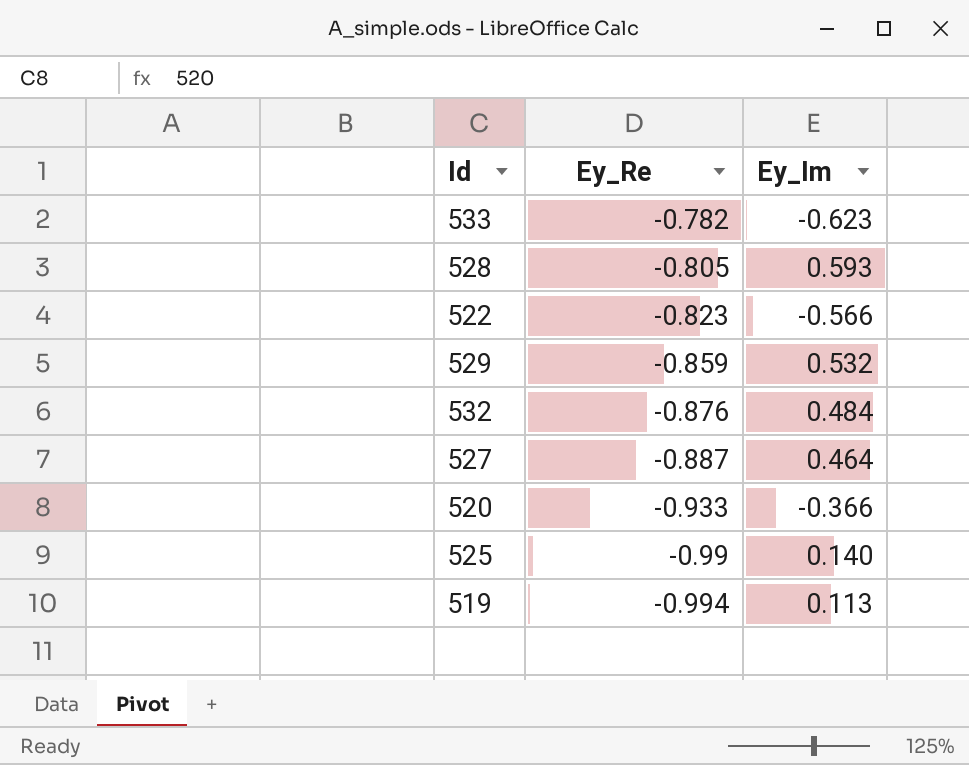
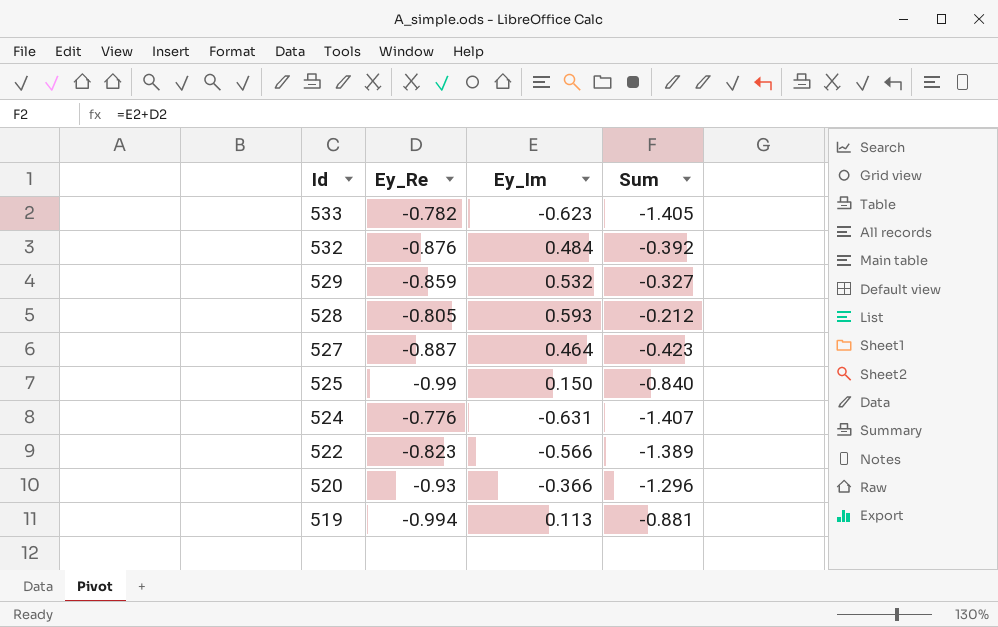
row order: Ey_Re descending -> Id descending
column Sum | formula: none -> [Ey_Re] + [Ey_Im]
525 | Ey_Im: 0.140 -> 0.150
row 524: none -> -0.776 | -0.631 | -1.407
520 | Ey_Re: -0.933 -> -0.93

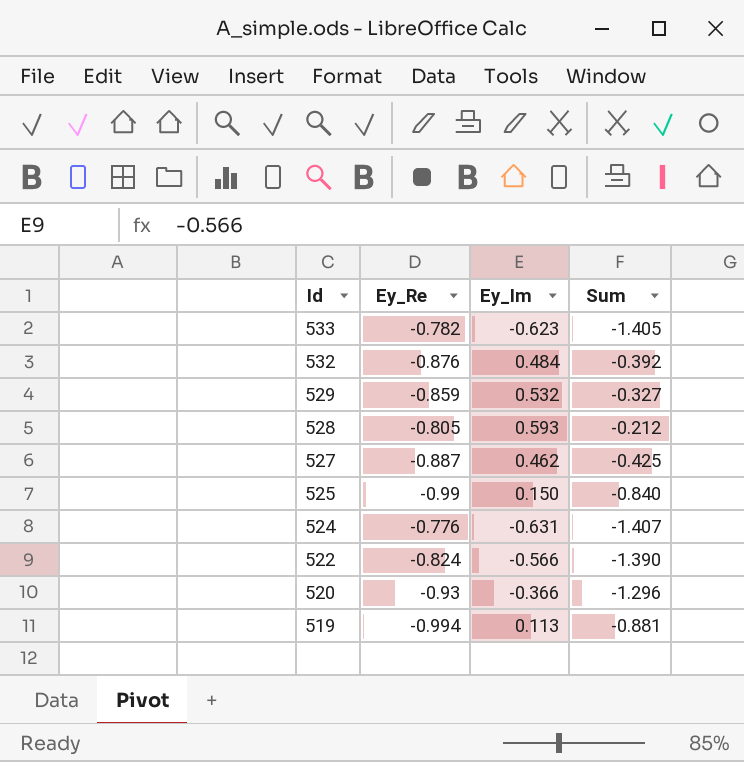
527 | Ey_Im: 0.464 -> 0.462
527 | Sum: -0.423 -> -0.425
522 | Ey_Re: -0.823 -> -0.824
522 | Sum: -1.389 -> -1.390

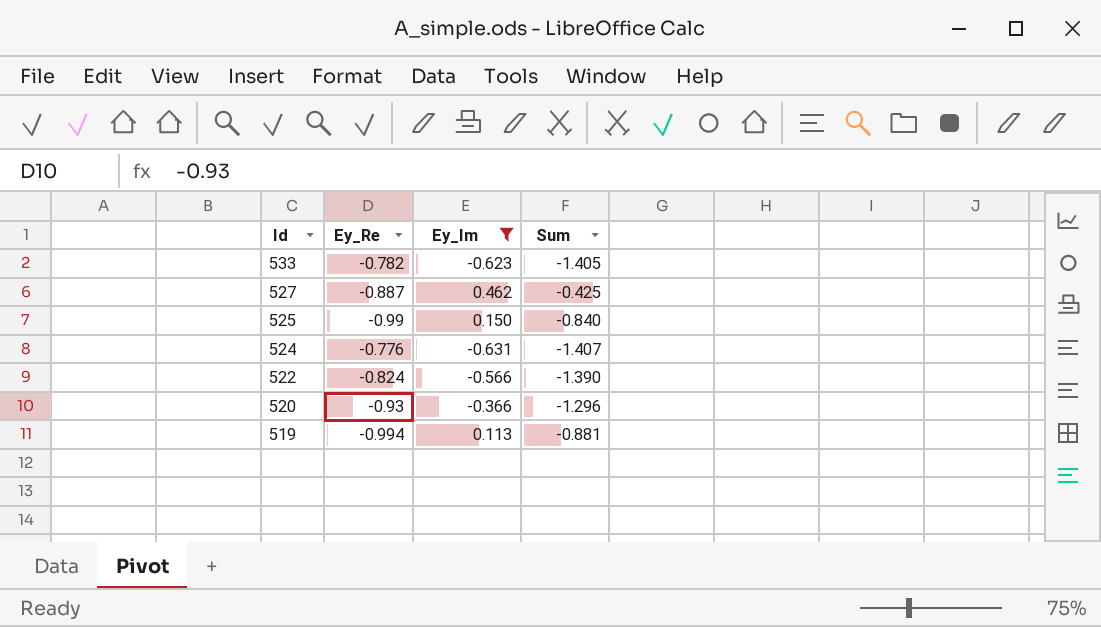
filter: none -> Ey_Im <= 0.462

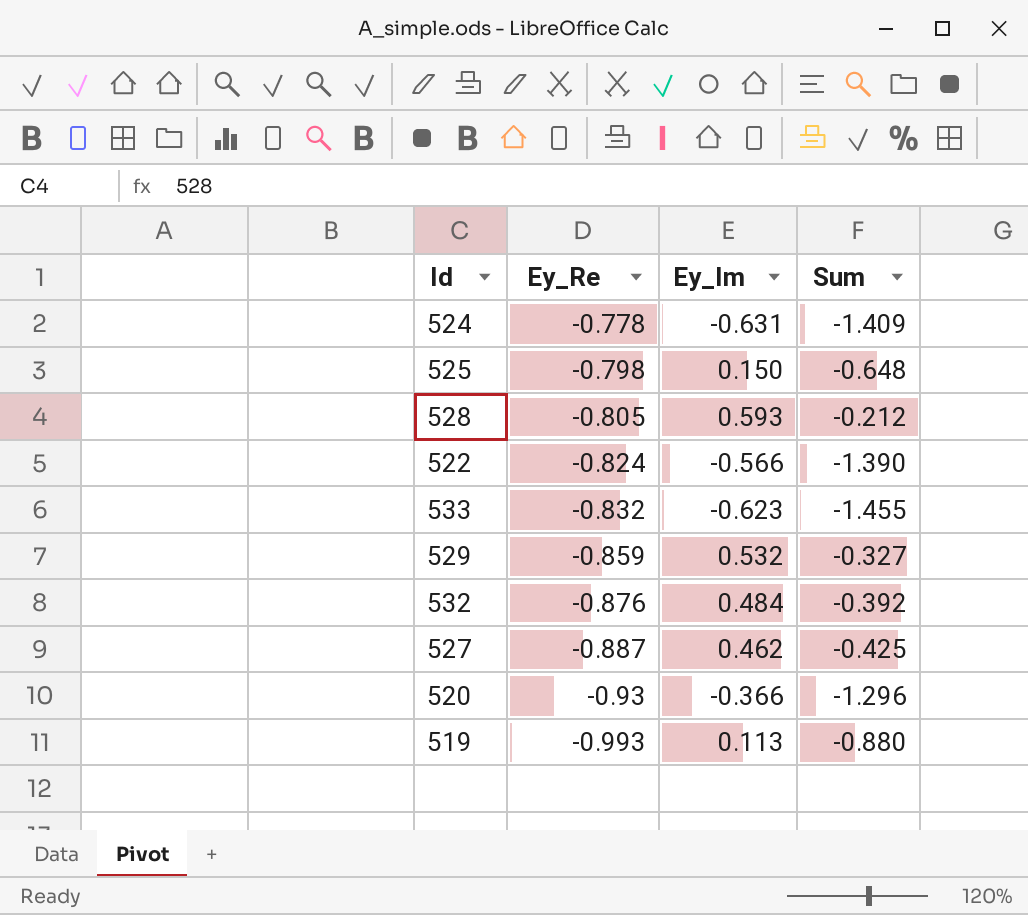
filter: Ey_Im <= 0.462 -> none
row order: Id descending -> Ey_Re descending
524 | Ey_Re: -0.776 -> -0.778
524 | Sum: -1.407 -> -1.409
525 | Ey_Re: -0.99 -> -0.798
525 | Sum: -0.840 -> -0.648
533 | Ey_Re: -0.782 -> -0.832
533 | Sum: -1.405 -> -1.455
519 | Ey_Re: -0.994 -> -0.993
519 | Sum: -0.881 -> -0.880

